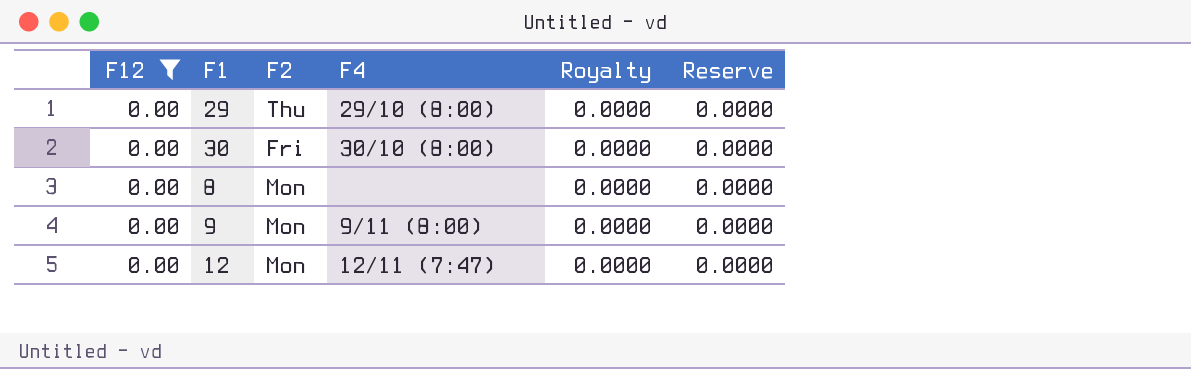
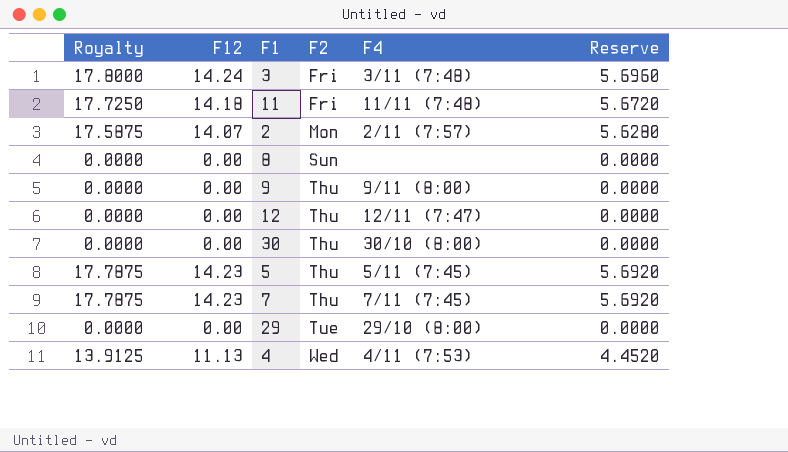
filter: F12 = 0.00 -> none
row order: none -> F2 ascending
column Royalty | position: 5 -> 1
8 | F2: Mon -> Sun
9 | F2: Mon -> Thu
12 | F2: Mon -> Thu
30 | F2: Fri -> Thu
29 | F2: Thu -> Tue

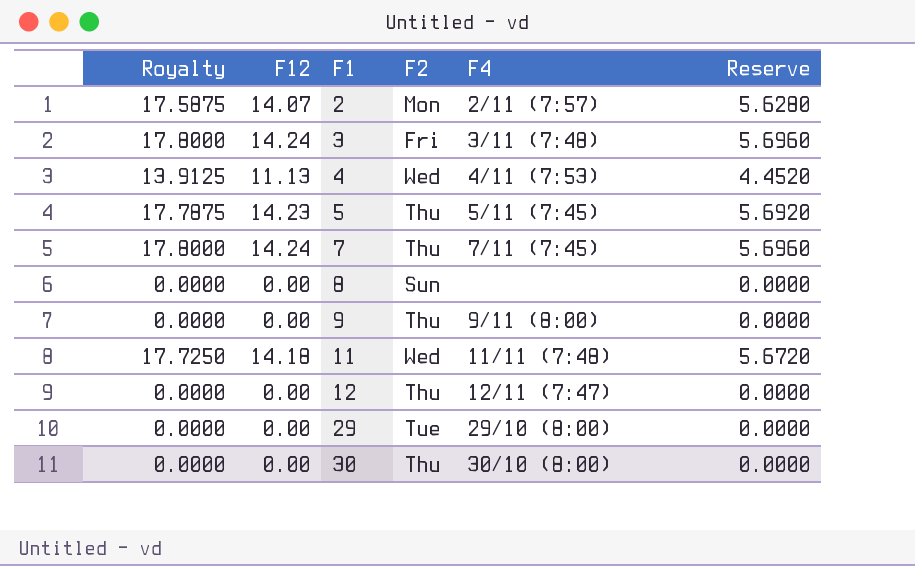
row order: F2 ascending -> F1 ascending
7 | Royalty: 17.7875 -> 17.8000
7 | F12: 14.23 -> 14.24
7 | Reserve: 5.6920 -> 5.6960
11 | F2: Fri -> Wed

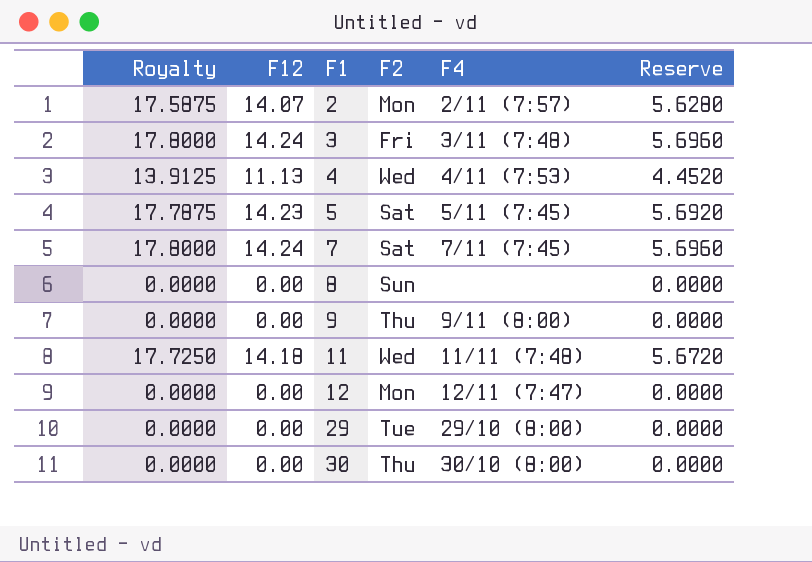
5 | F2: Thu -> Sat
7 | F2: Thu -> Sat
12 | F2: Thu -> Mon

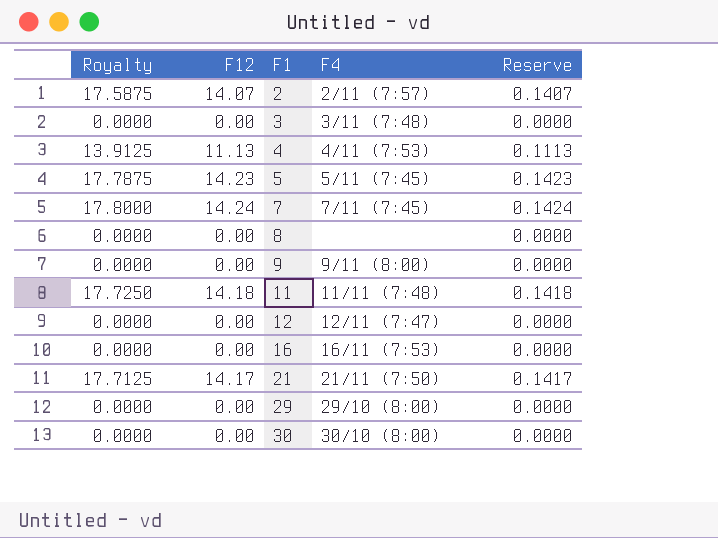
column F2 | position: 4 -> none
column Reserve | formula: [F12] * 0.4 -> [F12] * 0.01
3 | Royalty: 17.8000 -> 0.0000
3 | F12: 14.24 -> 0.00
row 16: none -> 0.0000 | 0.00 | 16/11 (7:53) | 0.0000
row 21: none -> 17.7125 | 14.17 | 21/11 (7:50) | 0.1417

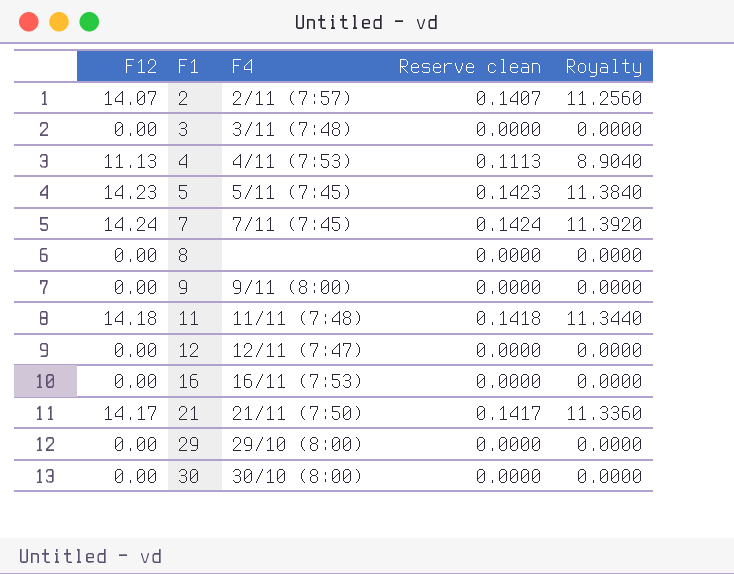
column name: Reserve -> Reserve clean
column Royalty | formula: [F12] * 1.25 -> [F12] * 0.8
column Royalty | position: 1 -> 5

